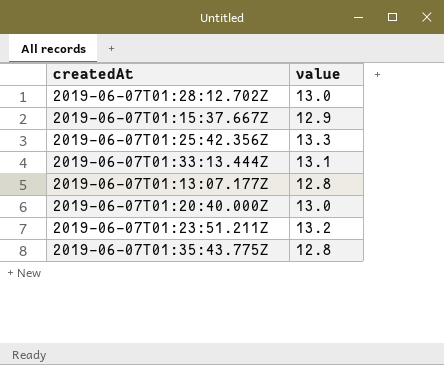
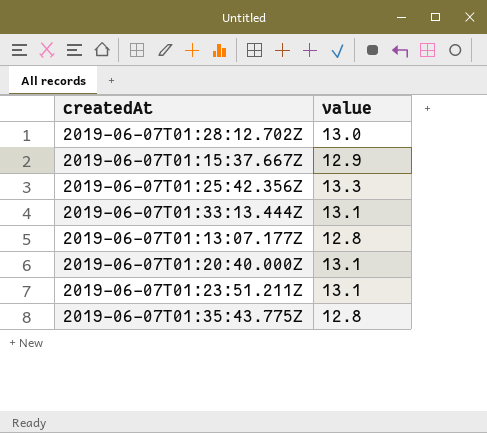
2019-06-07T01:20:40.000Z | value: 13.0 -> 13.1
2019-06-07T01:23:51.211Z | value: 13.2 -> 13.1

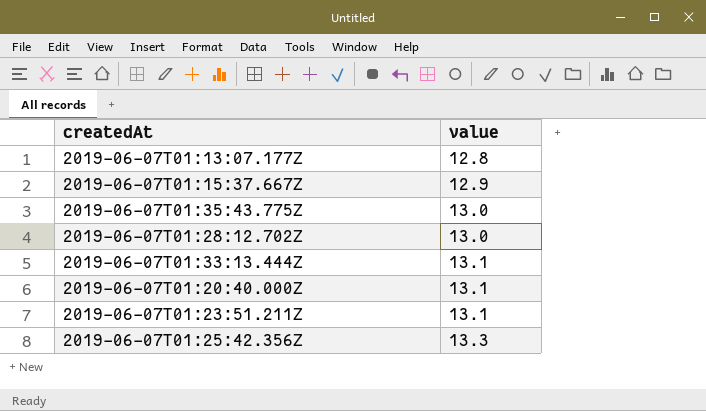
row order: none -> value ascending
2019-06-07T01:35:43.775Z | value: 12.8 -> 13.0

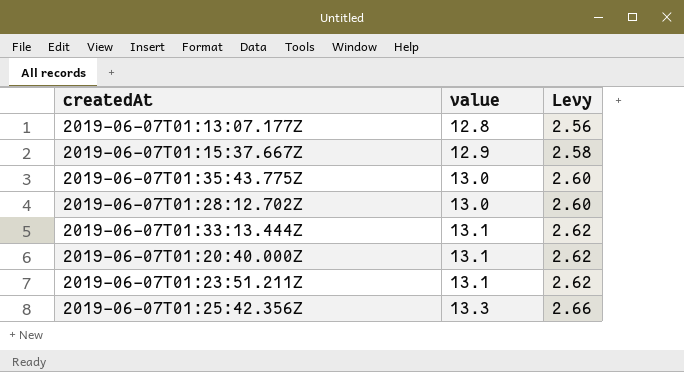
column Levy | formula: none -> [value] * 0.2

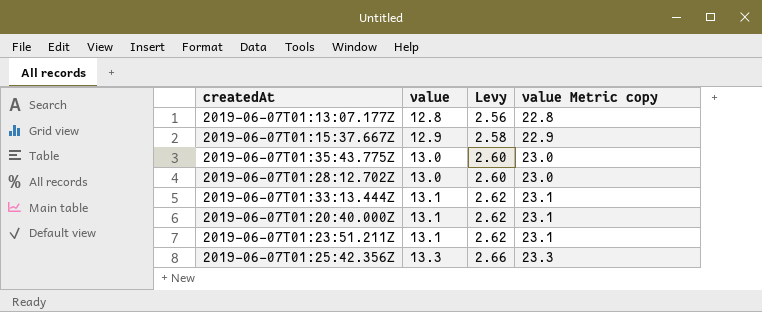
column value Metric copy | formula: none -> [value] + 10

